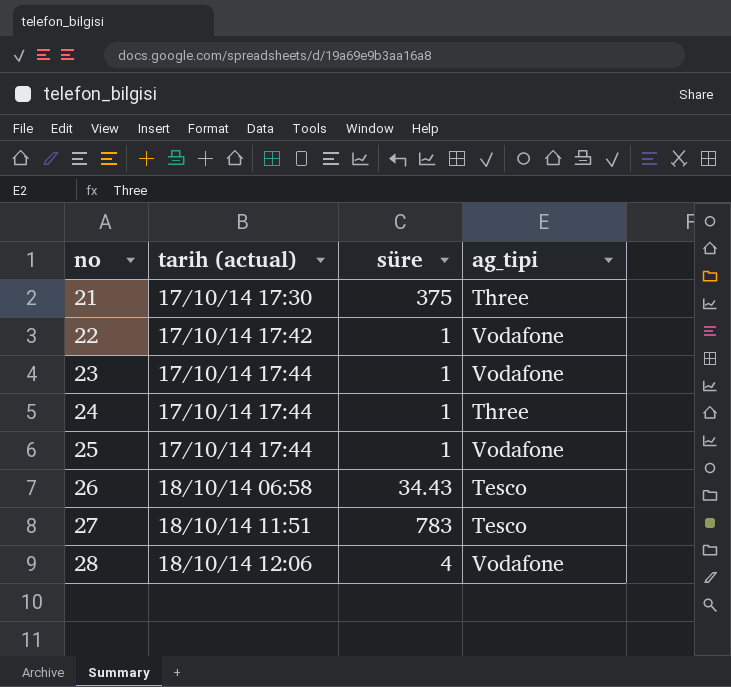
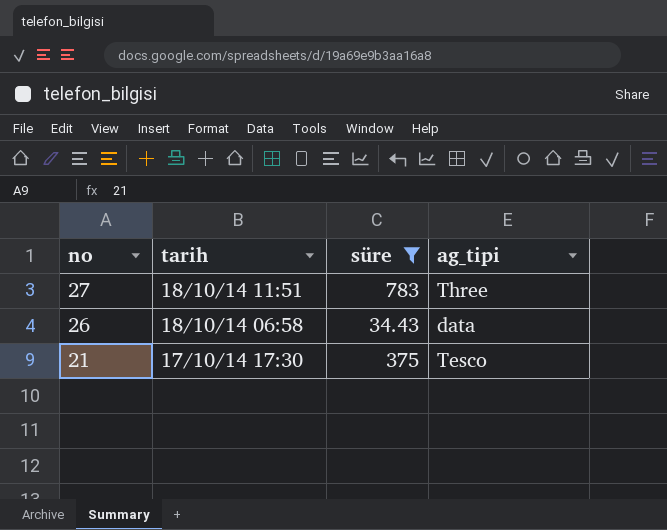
filter: none -> süre >= 34.43
row order: no ascending -> no descending
column name: tarih (actual) -> tarih
27 | ag_tipi: Tesco -> Three
26 | ag_tipi: Tesco -> data
21 | ag_tipi: Three -> Tesco

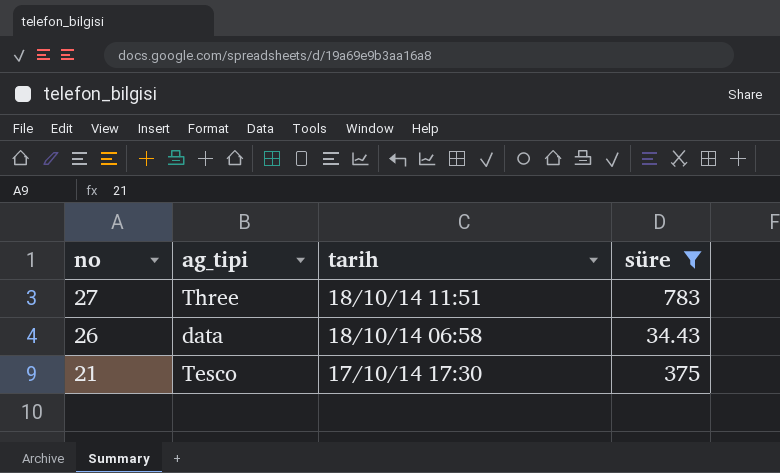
column ag_tipi | position: 4 -> 2

